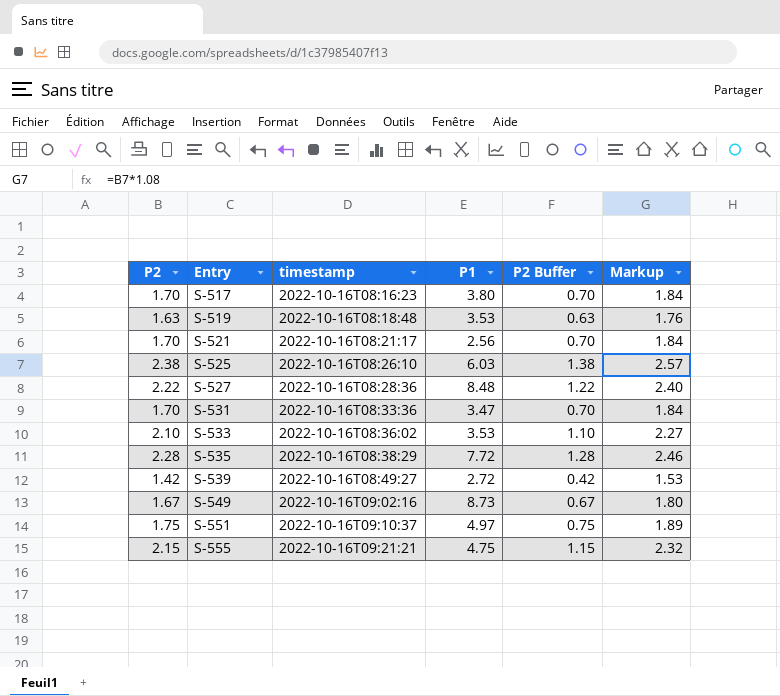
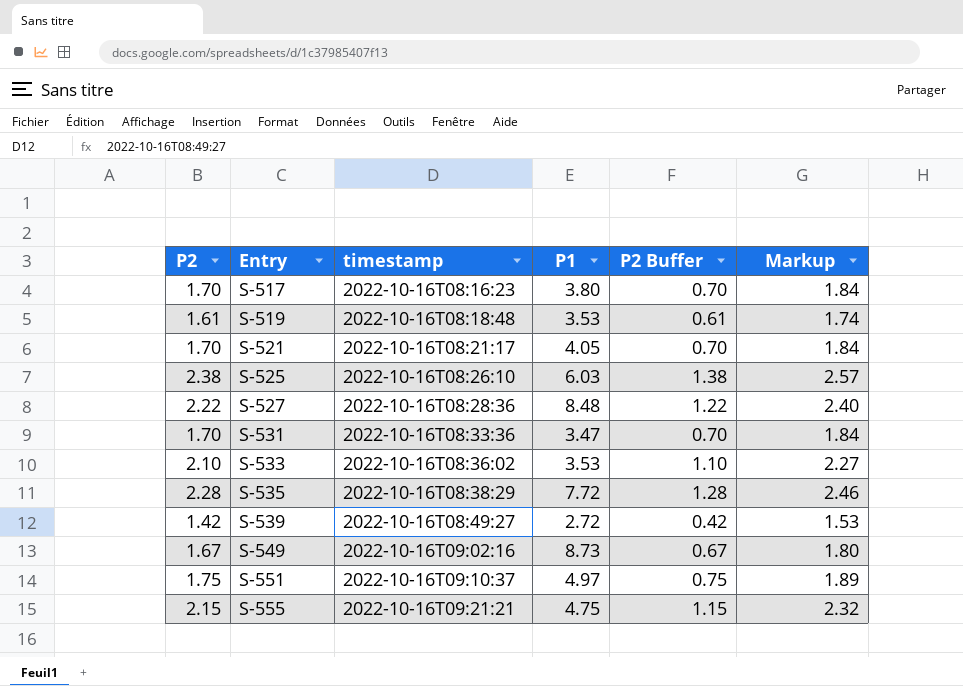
S-519 | P2: 1.63 -> 1.61
S-519 | P2 Buffer: 0.63 -> 0.61
S-519 | Markup: 1.76 -> 1.74
S-521 | P1: 2.56 -> 4.05

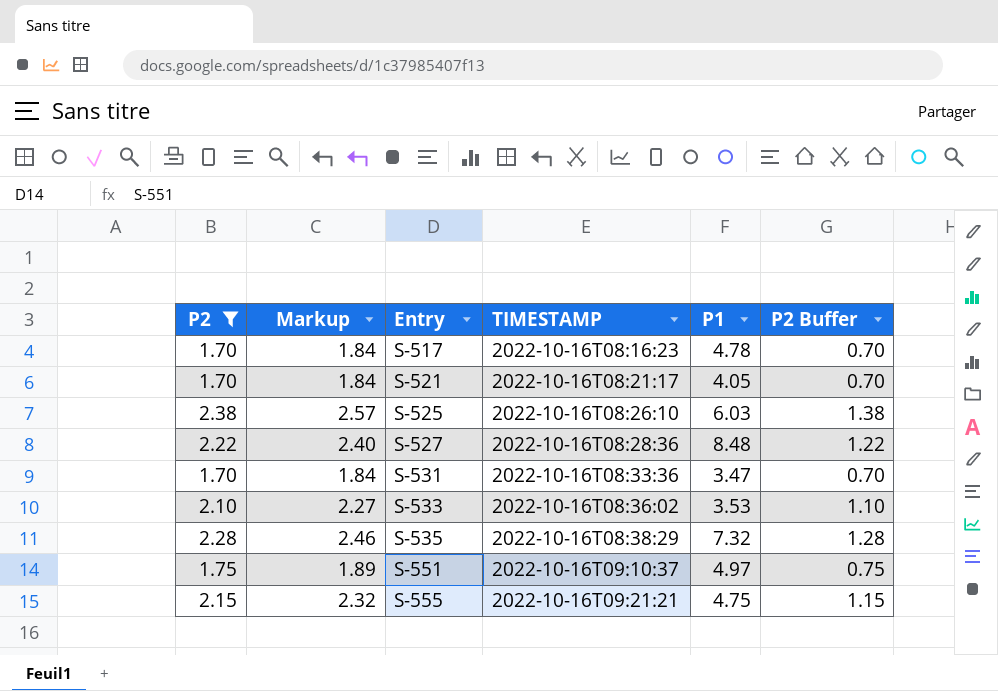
filter: none -> P2 >= 1.70
column Markup | position: 6 -> 2
column name: timestamp -> TIMESTAMP
S-517 | P1: 3.80 -> 4.78
S-535 | P1: 7.72 -> 7.32

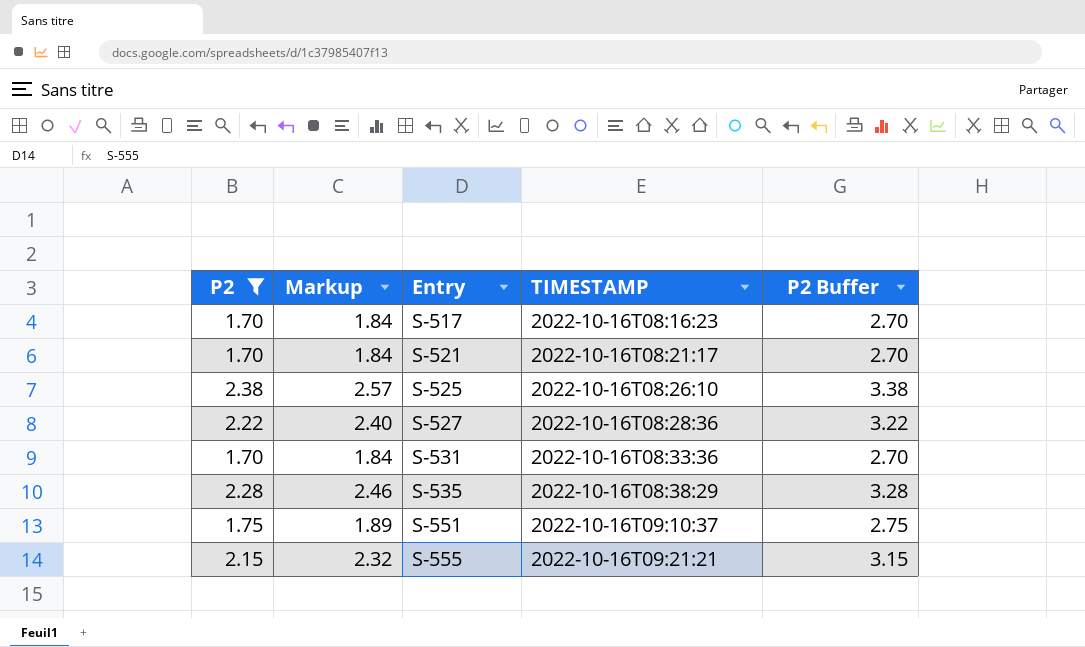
column P1 | position: 5 -> none
column P2 Buffer | formula: [P2] - 1 -> [P2] + 1
row S-533: 2.10 | 2.27 | 2022-10-16T08:36:02 | 3.53 | 1.10 -> none

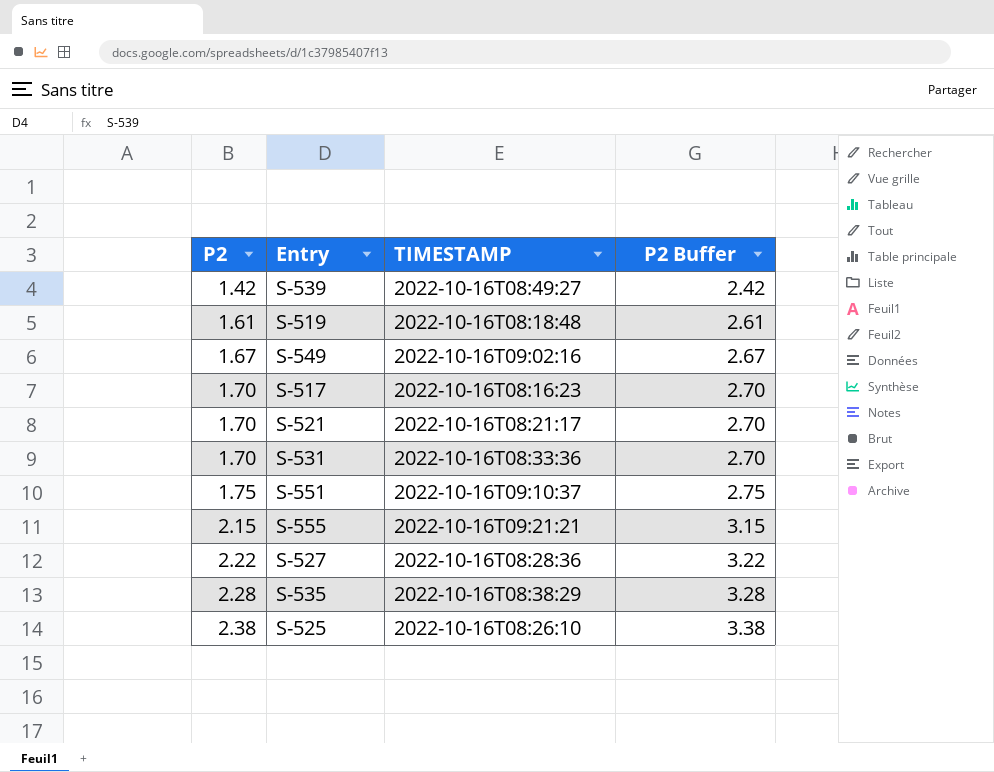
filter: P2 >= 1.70 -> none
row order: Entry ascending -> P2 ascending
column Markup | formula: [P2] * 1.08 -> none

